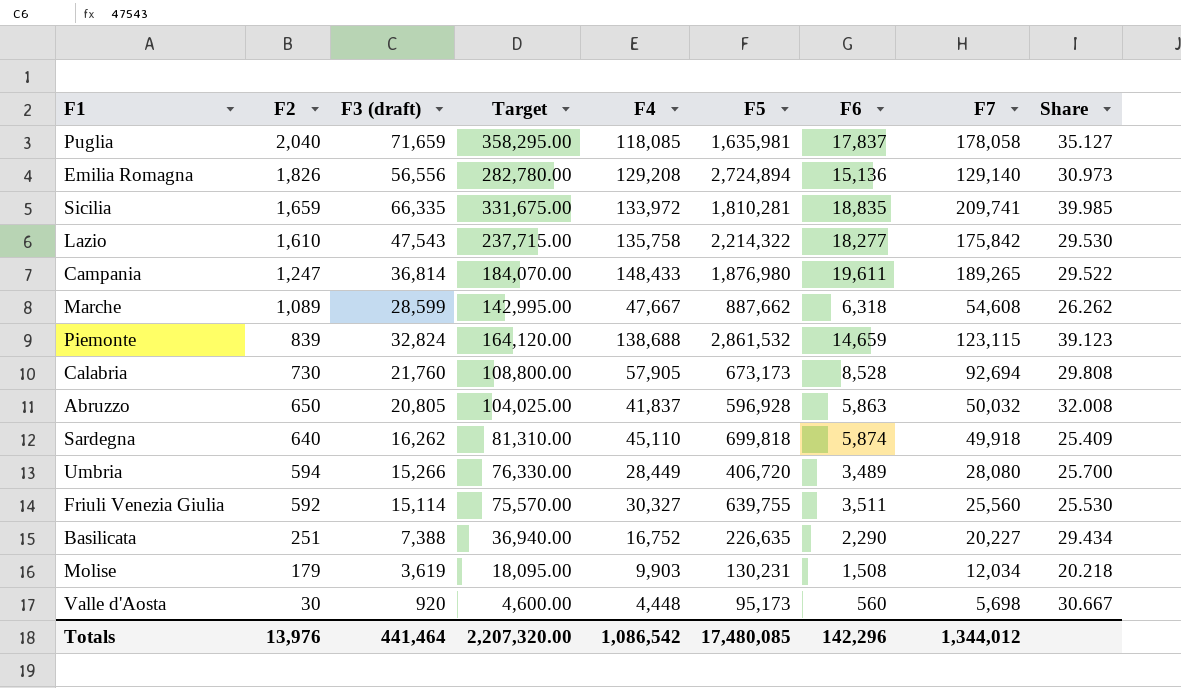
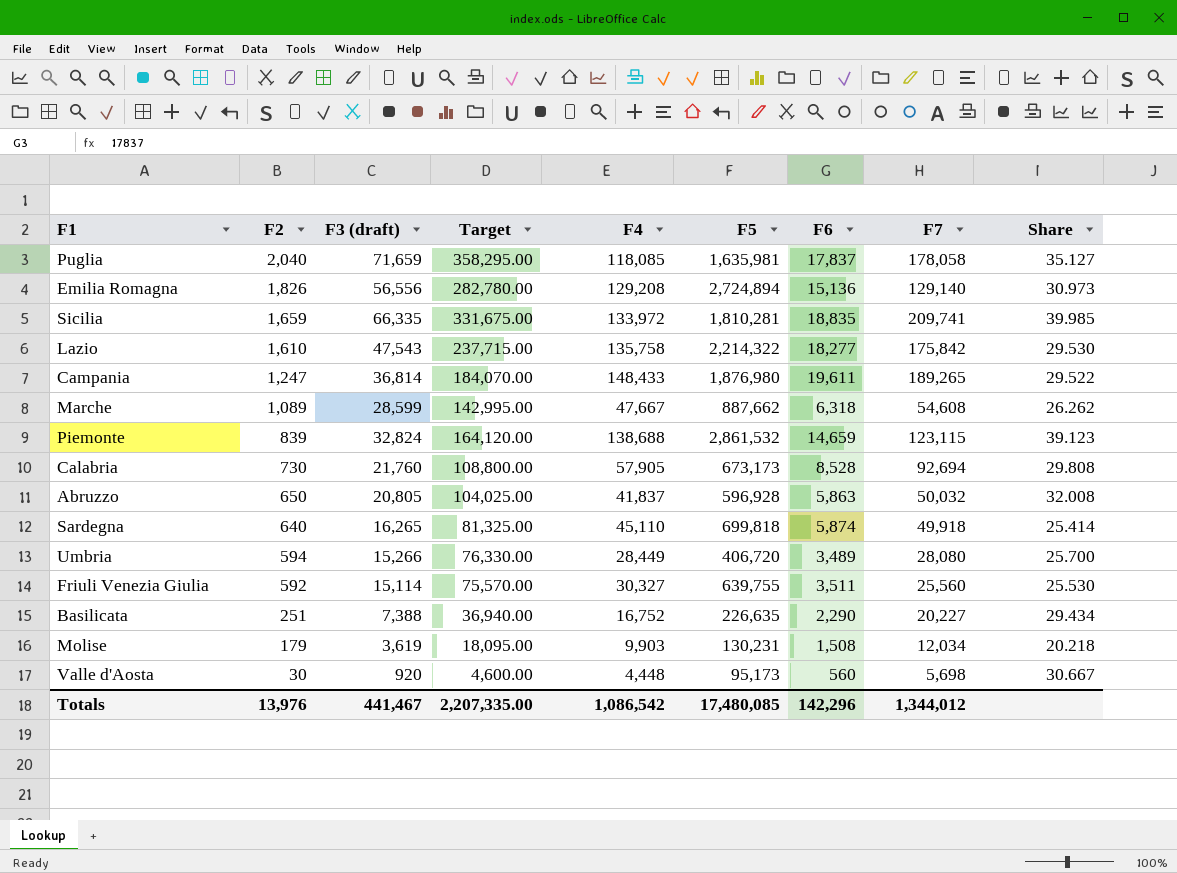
Sardegna | F3 (draft): 16,262 -> 16,265
Sardegna | Target: 81,310.00 -> 81,325.00
Sardegna | Share: 25.409 -> 25.414
Totals | F3 (draft): 441,464 -> 441,467
Totals | Target: 2,207,320.00 -> 2,207,335.00

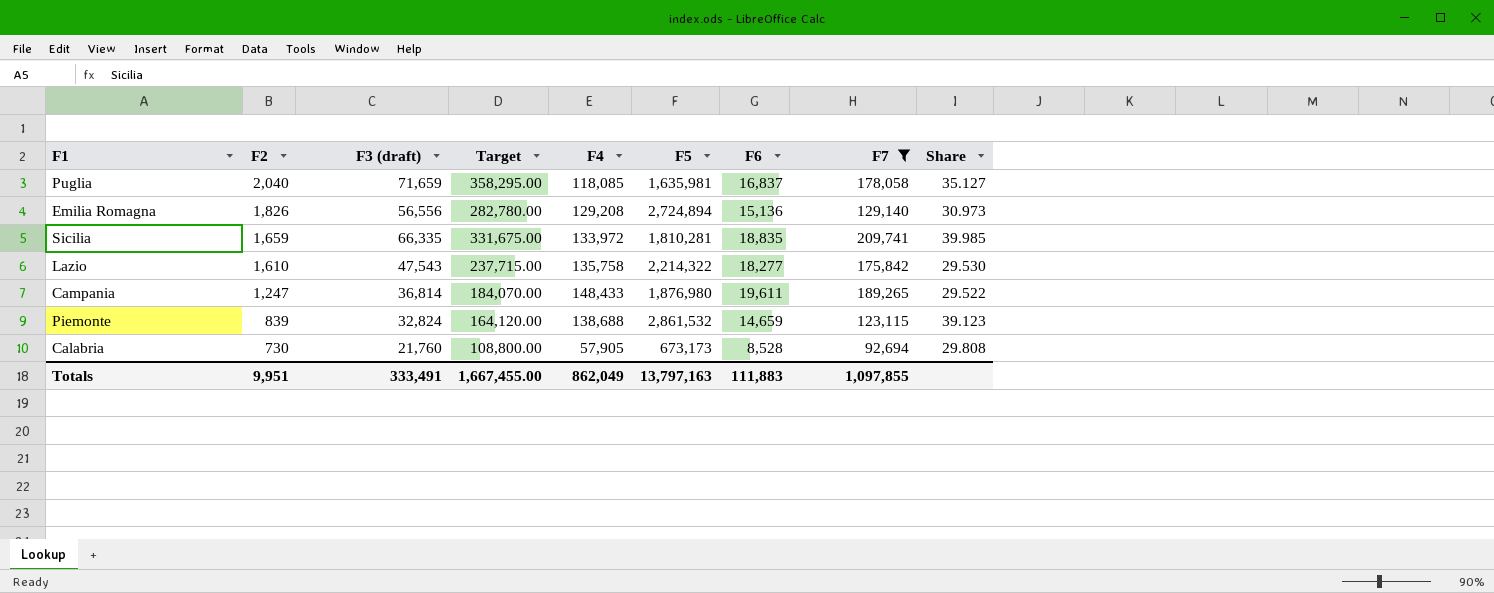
filter: none -> F7 >= 92,694
Puglia | F6: 17,837 -> 16,837
Totals | F2: 13,976 -> 9,951
Totals | F3 (draft): 441,467 -> 333,491
Totals | Target: 2,207,335.00 -> 1,667,455.00
Totals | F4: 1,086,542 -> 862,049
Totals | F5: 17,480,085 -> 13,797,163
Totals | F6: 142,296 -> 111,883
Totals | F7: 1,344,012 -> 1,097,855

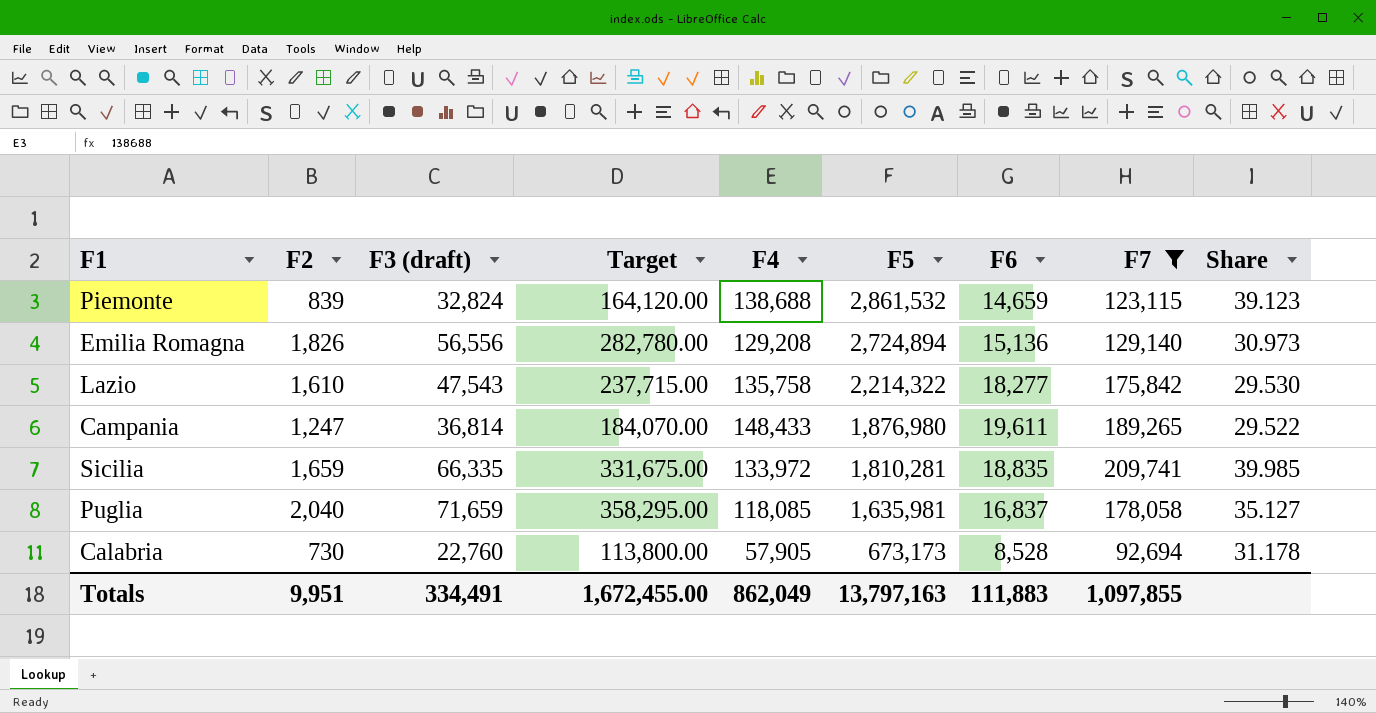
row order: F2 descending -> F5 descending
Calabria | F3 (draft): 21,760 -> 22,760
Calabria | Target: 108,800.00 -> 113,800.00
Calabria | Share: 29.808 -> 31.178
Totals | F3 (draft): 333,491 -> 334,491
Totals | Target: 1,667,455.00 -> 1,672,455.00

